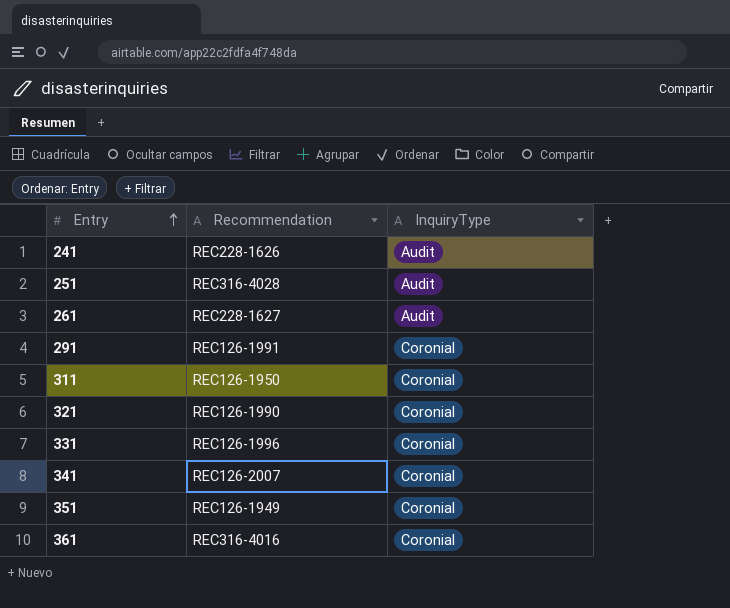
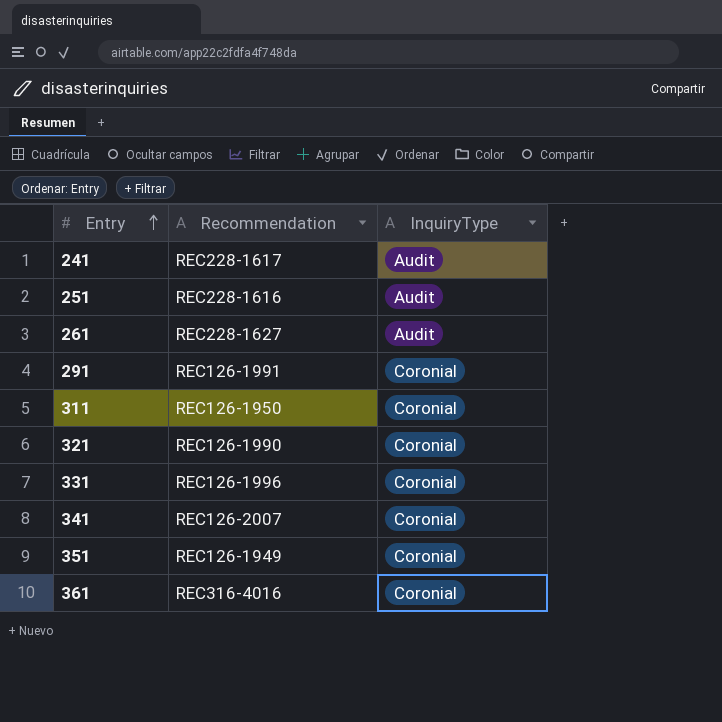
241 | Recommendation: REC228-1626 -> REC228-1617
251 | Recommendation: REC316-4028 -> REC228-1616

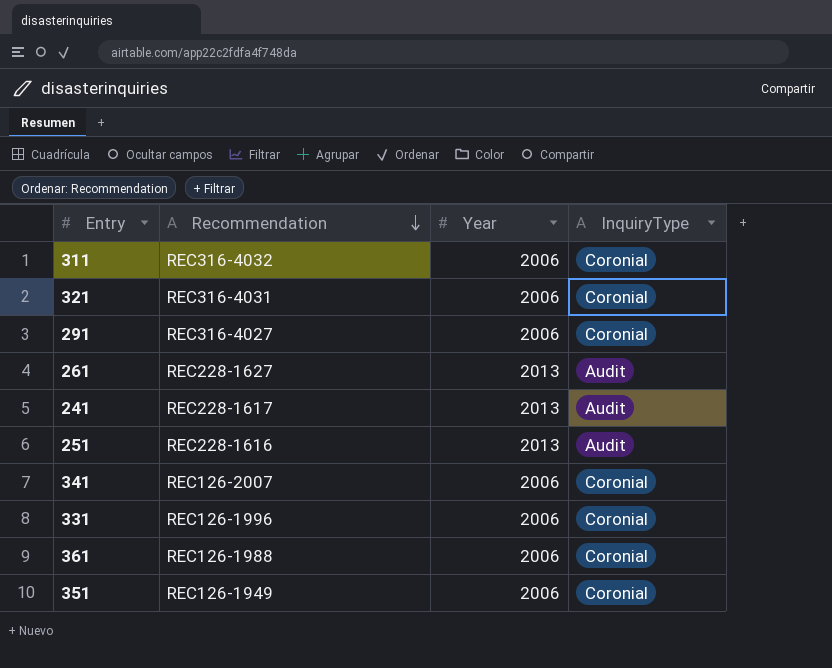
row order: Entry ascending -> Recommendation descending
column Year | position: none -> 3
311 | Recommendation: REC126-1950 -> REC316-4032
321 | Recommendation: REC126-1990 -> REC316-4031
291 | Recommendation: REC126-1991 -> REC316-4027
361 | Recommendation: REC316-4016 -> REC126-1988

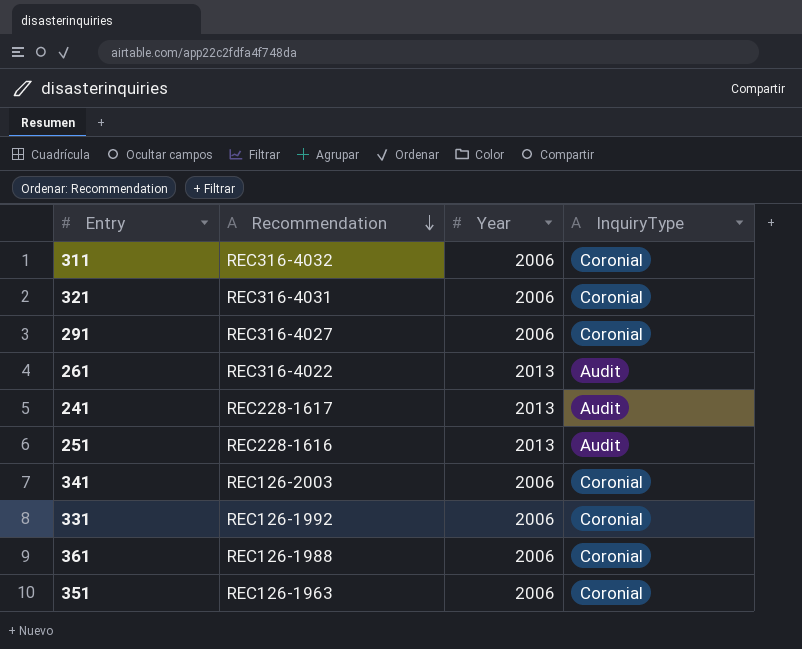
261 | Recommendation: REC228-1627 -> REC316-4022
341 | Recommendation: REC126-2007 -> REC126-2003
331 | Recommendation: REC126-1996 -> REC126-1992
351 | Recommendation: REC126-1949 -> REC126-1963

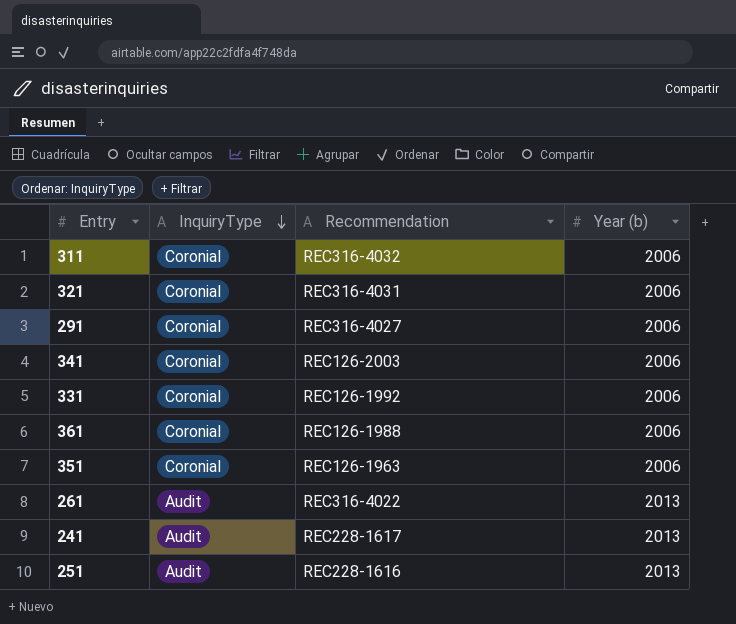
row order: Recommendation descending -> InquiryType descending
column InquiryType | position: 4 -> 2
column name: Year -> Year (b)

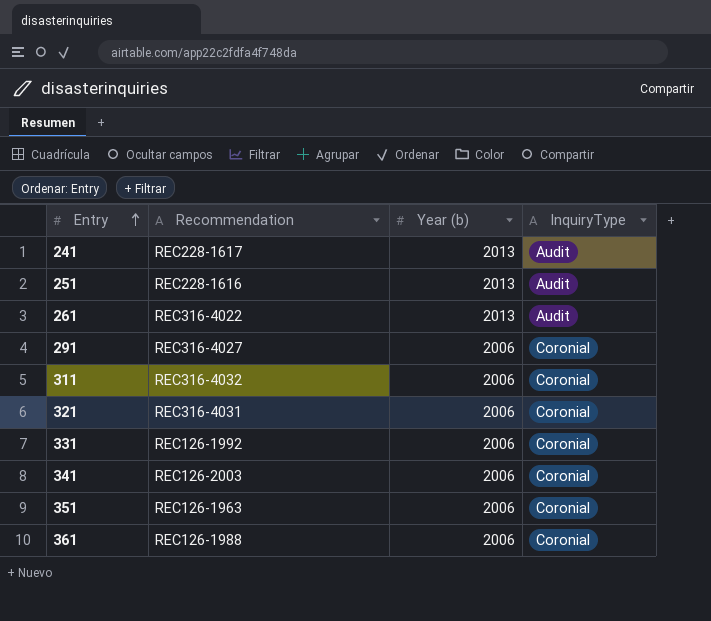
row order: InquiryType descending -> Entry ascending
column InquiryType | position: 2 -> 4

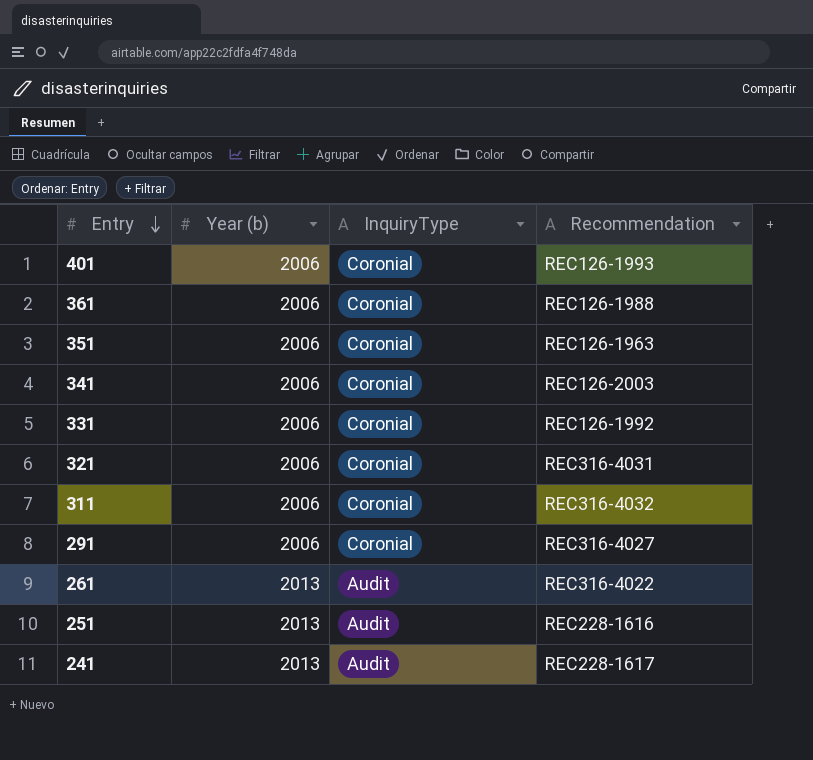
row order: Entry ascending -> Entry descending
column Recommendation | position: 2 -> 4
row 401: none -> 2006 | Coronial | REC126-1993

